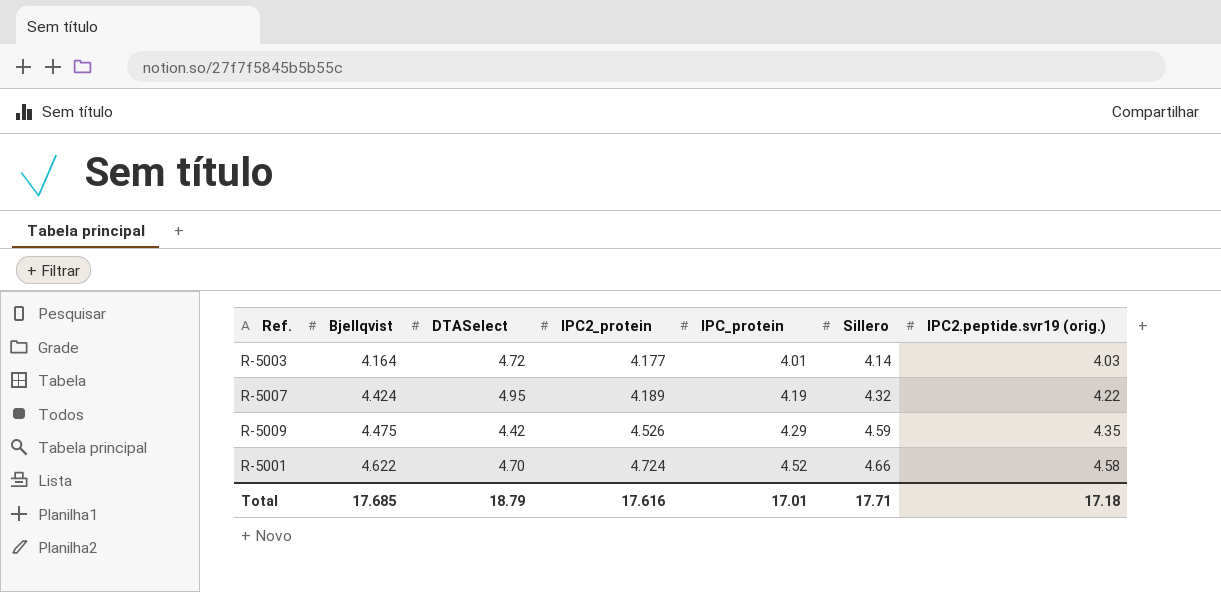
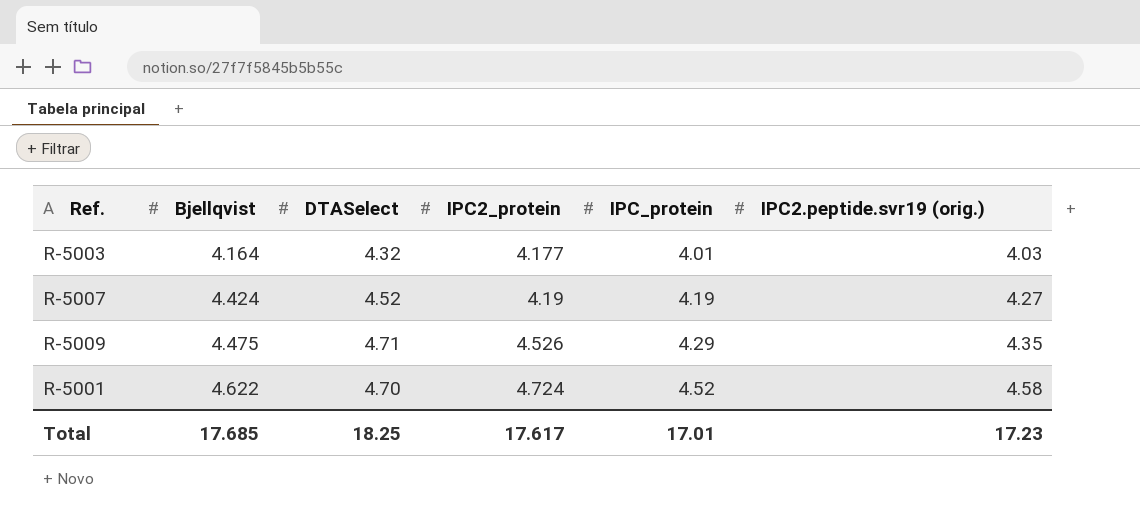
column Sillero | position: 6 -> none
R-5003 | DTASelect: 4.72 -> 4.32
R-5007 | DTASelect: 4.95 -> 4.52
R-5007 | IPC2_protein: 4.189 -> 4.19
R-5007 | IPC2.peptide.svr19 (orig.): 4.22 -> 4.27
R-5009 | DTASelect: 4.42 -> 4.71
Total | DTASelect: 18.79 -> 18.25
Total | IPC2_protein: 17.616 -> 17.617
Total | IPC2.peptide.svr19 (orig.): 17.18 -> 17.23

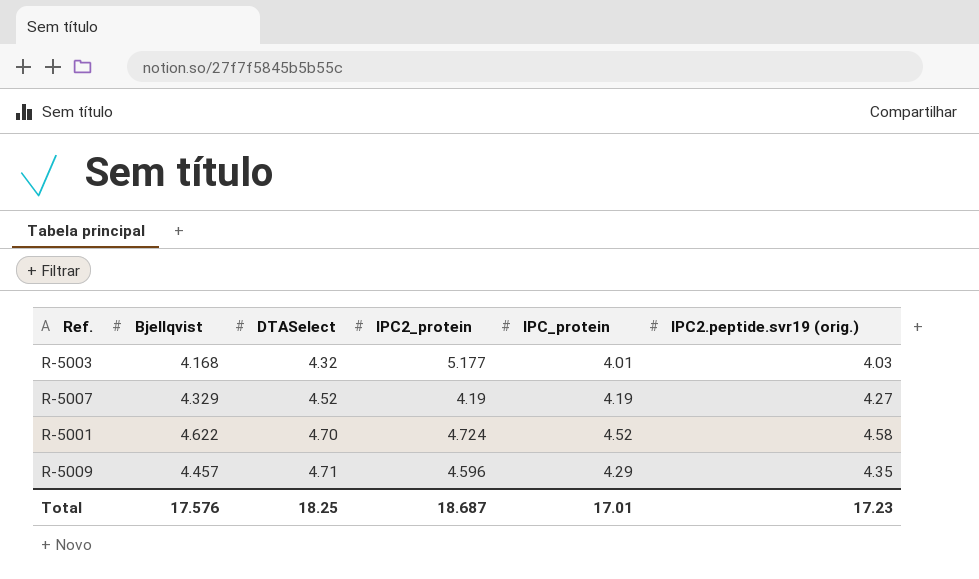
row order: Bjellqvist ascending -> DTASelect ascending
R-5003 | Bjellqvist: 4.164 -> 4.168
R-5003 | IPC2_protein: 4.177 -> 5.177
R-5007 | Bjellqvist: 4.424 -> 4.329
R-5009 | Bjellqvist: 4.475 -> 4.457
R-5009 | IPC2_protein: 4.526 -> 4.596
Total | Bjellqvist: 17.685 -> 17.576
Total | IPC2_protein: 17.617 -> 18.687

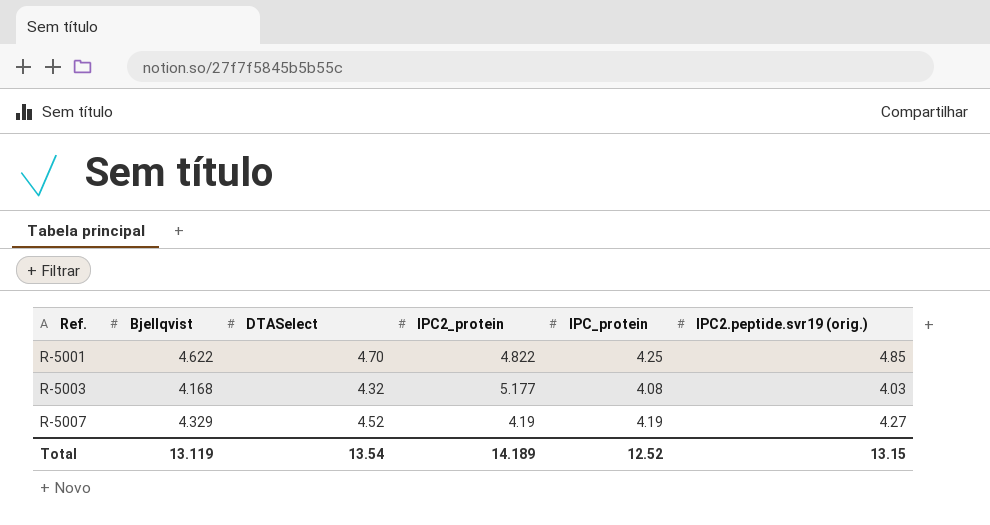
row order: DTASelect ascending -> Ref. ascending
row R-5009: 4.457 | 4.71 | 4.596 | 4.29 | 4.35 -> none
R-5001 | IPC2_protein: 4.724 -> 4.822
R-5001 | IPC_protein: 4.52 -> 4.25
R-5001 | IPC2.peptide.svr19 (orig.): 4.58 -> 4.85
R-5003 | IPC_protein: 4.01 -> 4.08
Total | Bjellqvist: 17.576 -> 13.119
Total | DTASelect: 18.25 -> 13.54
Total | IPC2_protein: 18.687 -> 14.189
Total | IPC_protein: 17.01 -> 12.52
Total | IPC2.peptide.svr19 (orig.): 17.23 -> 13.15

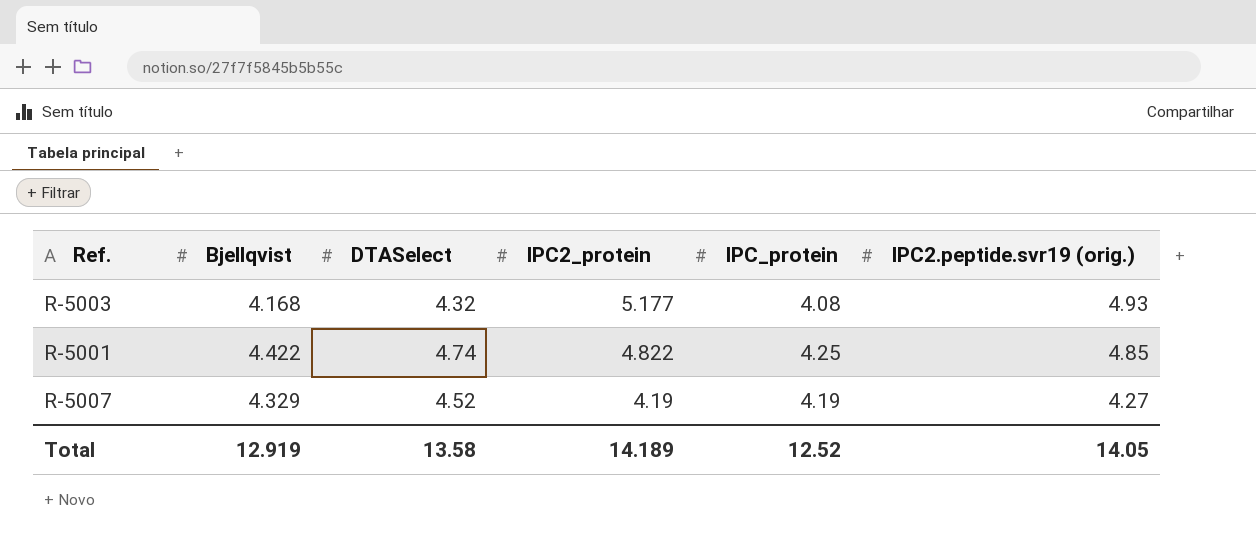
row order: Ref. ascending -> IPC2_protein descending
R-5003 | IPC2.peptide.svr19 (orig.): 4.03 -> 4.93
R-5001 | Bjellqvist: 4.622 -> 4.422
R-5001 | DTASelect: 4.70 -> 4.74
Total | Bjellqvist: 13.119 -> 12.919
Total | DTASelect: 13.54 -> 13.58
Total | IPC2.peptide.svr19 (orig.): 13.15 -> 14.05

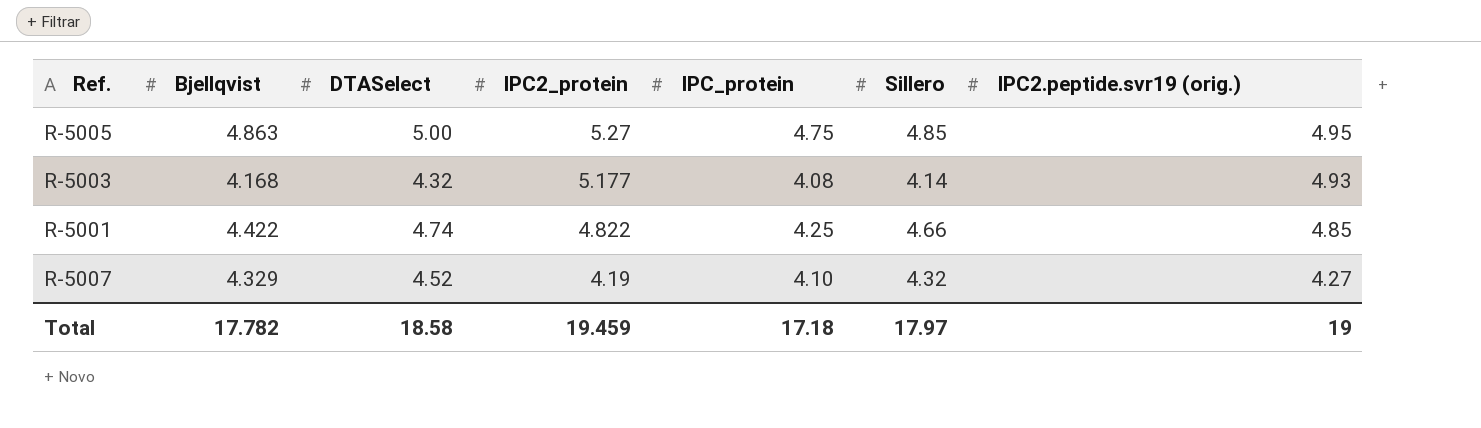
column Sillero | position: none -> 6
row R-5005: none -> 4.863 | 5.00 | 5.27 | 4.75 | 4.85 | 4.95
R-5007 | IPC_protein: 4.19 -> 4.10
Total | Bjellqvist: 12.919 -> 17.782
Total | DTASelect: 13.58 -> 18.58
Total | IPC2_protein: 14.189 -> 19.459
Total | IPC_protein: 12.52 -> 17.18
Total | IPC2.peptide.svr19 (orig.): 14.05 -> 19

